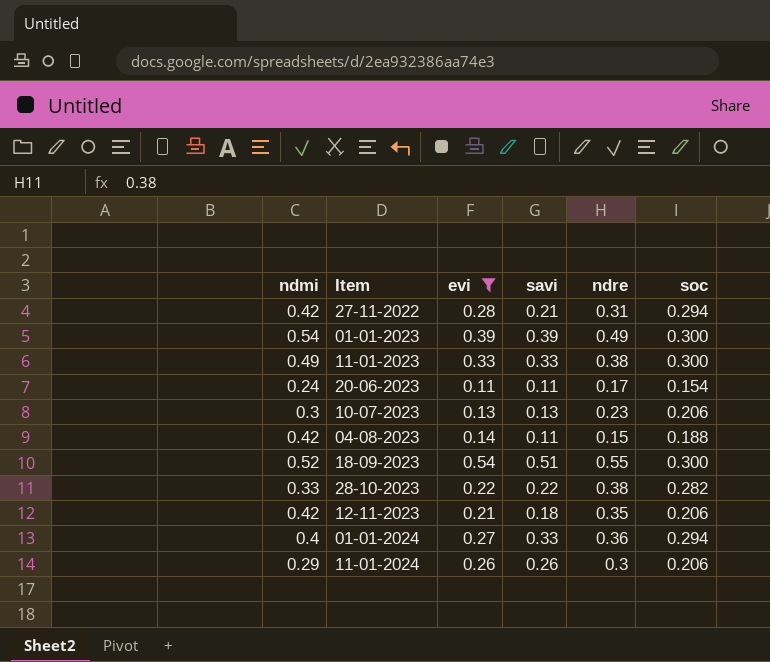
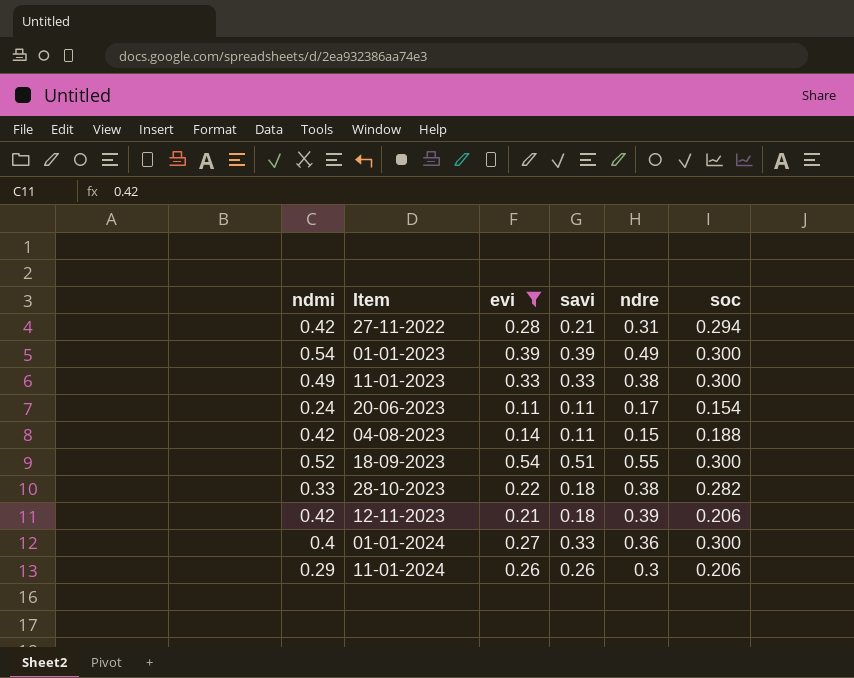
row 10-07-2023: 0.3 | 0.13 | 0.13 | 0.23 | 0.206 -> none
28-10-2023 | savi: 0.22 -> 0.18
12-11-2023 | ndre: 0.35 -> 0.39
01-01-2024 | soc: 0.294 -> 0.300

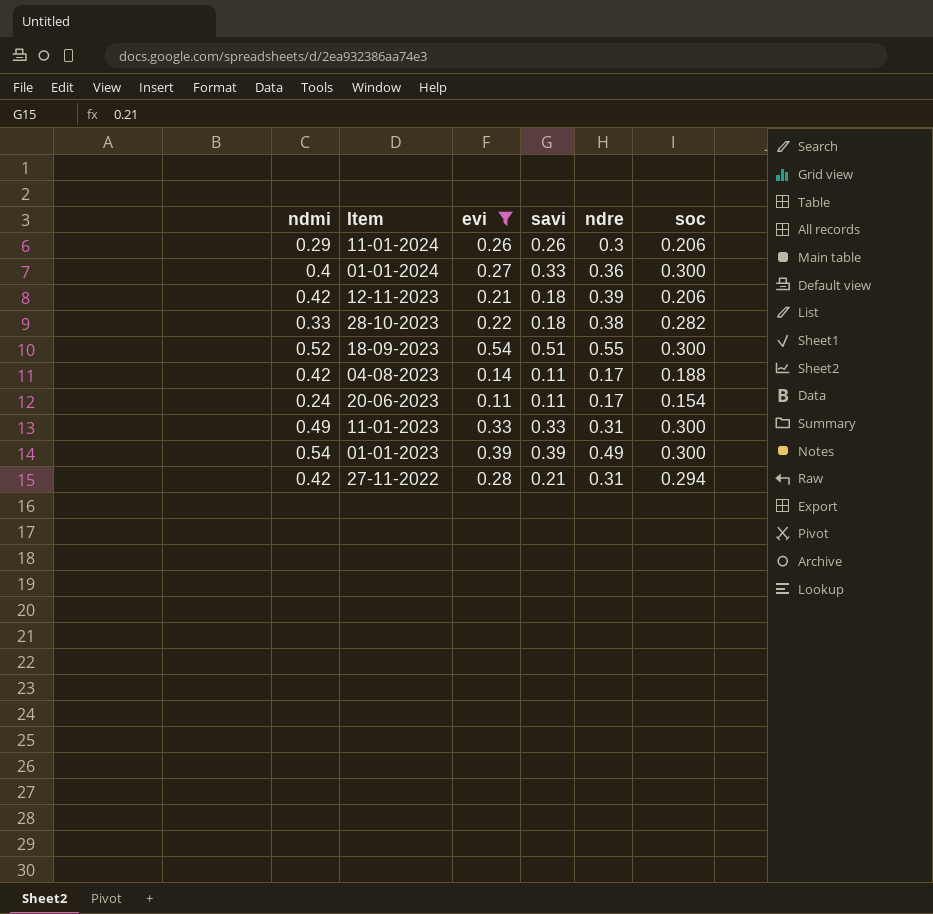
row order: Item ascending -> Item descending
04-08-2023 | ndre: 0.15 -> 0.17
11-01-2023 | ndre: 0.38 -> 0.31

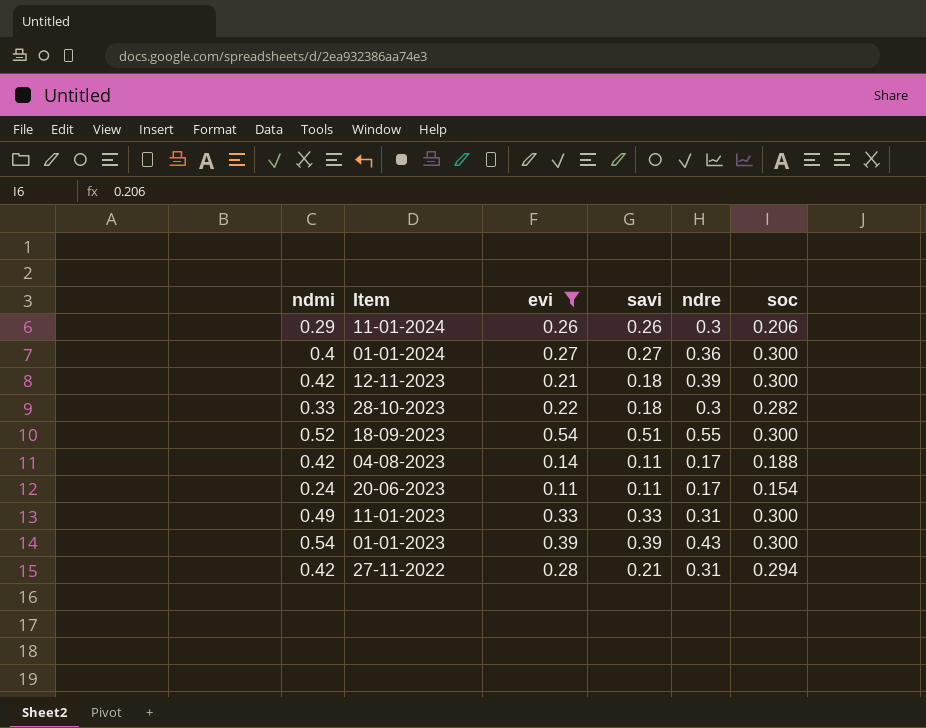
01-01-2024 | savi: 0.33 -> 0.27
12-11-2023 | soc: 0.206 -> 0.300
28-10-2023 | ndre: 0.38 -> 0.3
01-01-2023 | ndre: 0.49 -> 0.43

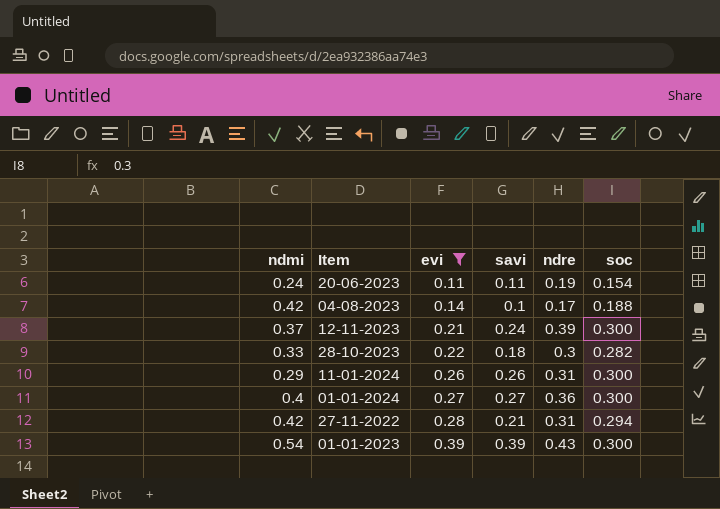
row order: Item descending -> evi ascending
row 18-09-2023: 0.52 | 0.54 | 0.51 | 0.55 | 0.300 -> none
row 11-01-2023: 0.49 | 0.33 | 0.33 | 0.31 | 0.300 -> none
20-06-2023 | ndre: 0.17 -> 0.19
04-08-2023 | savi: 0.11 -> 0.1
12-11-2023 | ndmi: 0.42 -> 0.37
12-11-2023 | savi: 0.18 -> 0.24
11-01-2024 | ndre: 0.3 -> 0.31
11-01-2024 | soc: 0.206 -> 0.300

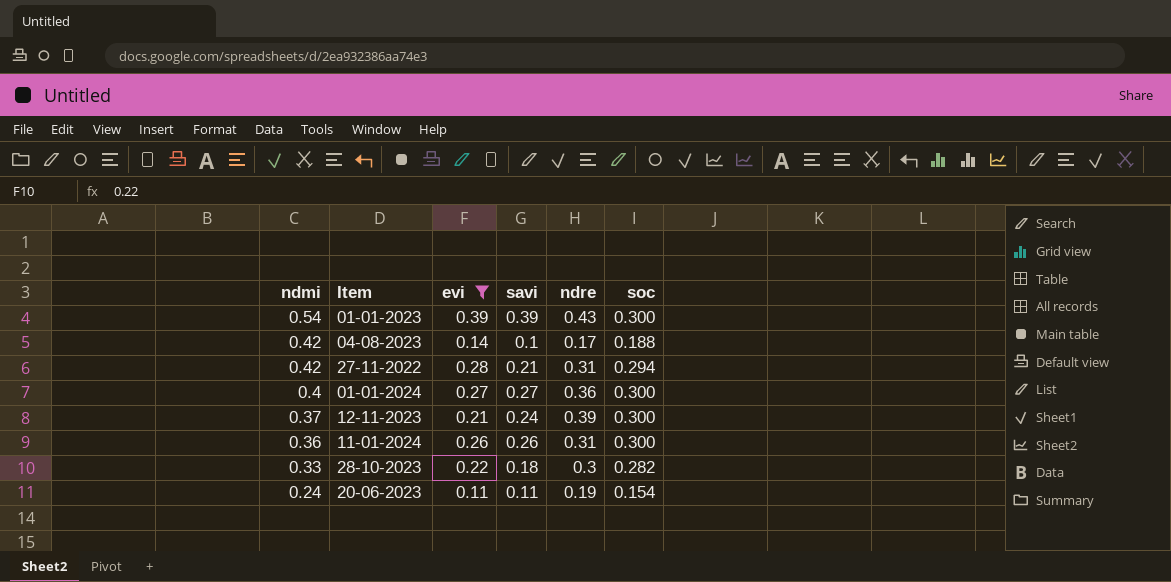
row order: evi ascending -> ndmi descending
11-01-2024 | ndmi: 0.29 -> 0.36

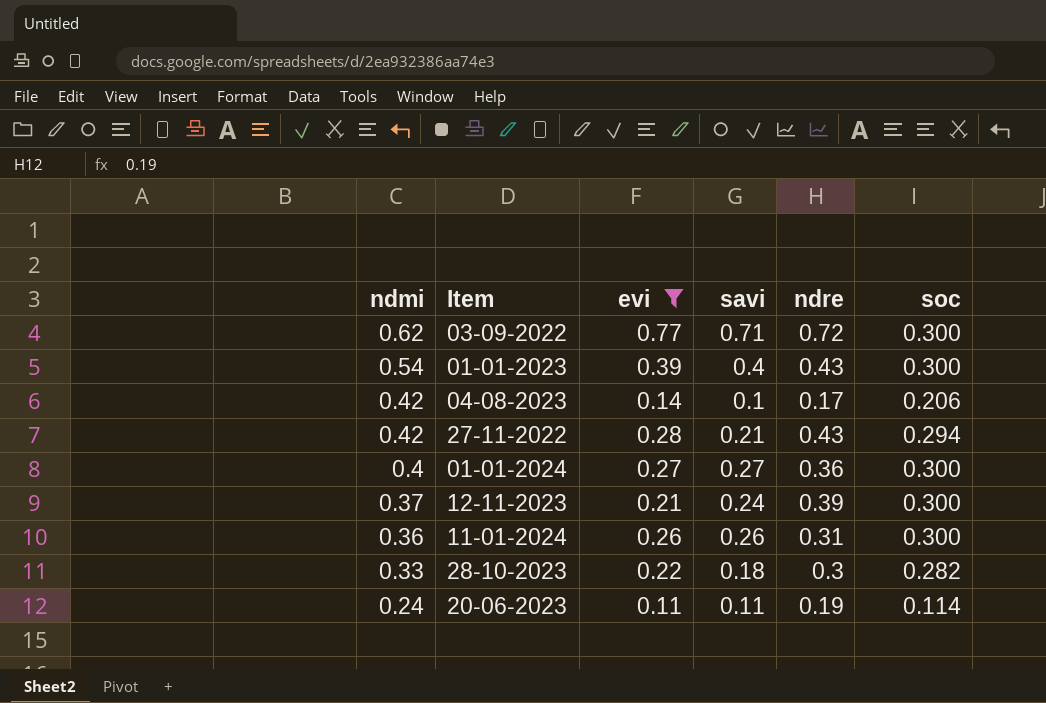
row 03-09-2022: none -> 0.62 | 0.77 | 0.71 | 0.72 | 0.300
01-01-2023 | savi: 0.39 -> 0.4
04-08-2023 | soc: 0.188 -> 0.206
27-11-2022 | ndre: 0.31 -> 0.43
20-06-2023 | soc: 0.154 -> 0.114

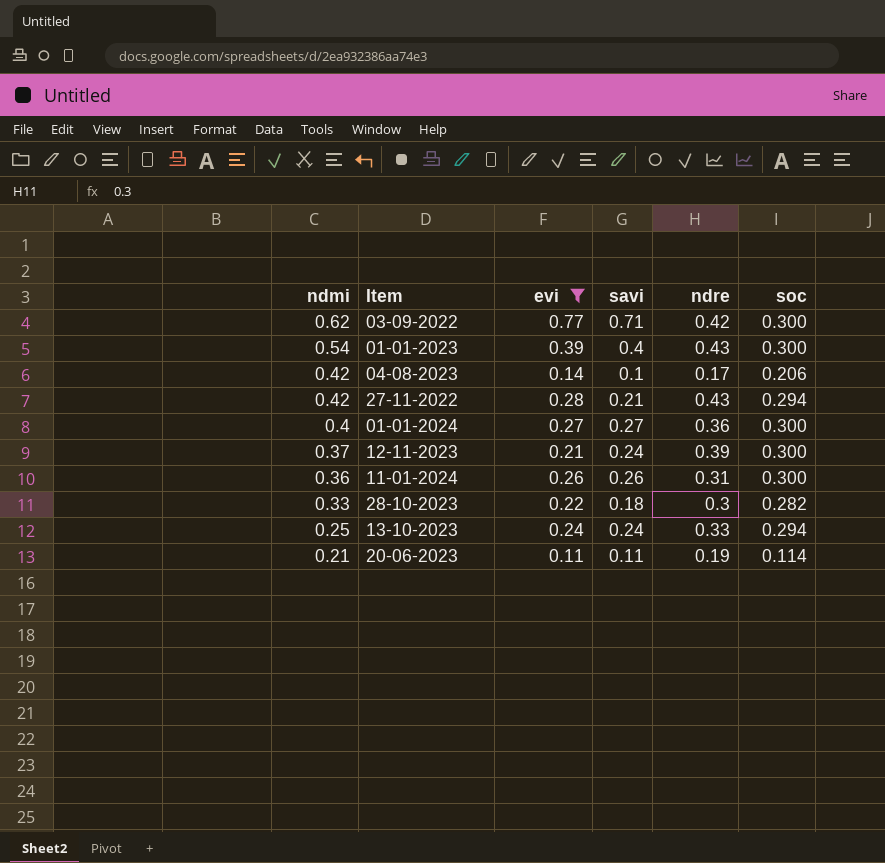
03-09-2022 | ndre: 0.72 -> 0.42
row 13-10-2023: none -> 0.25 | 0.24 | 0.24 | 0.33 | 0.294
20-06-2023 | ndmi: 0.24 -> 0.21

